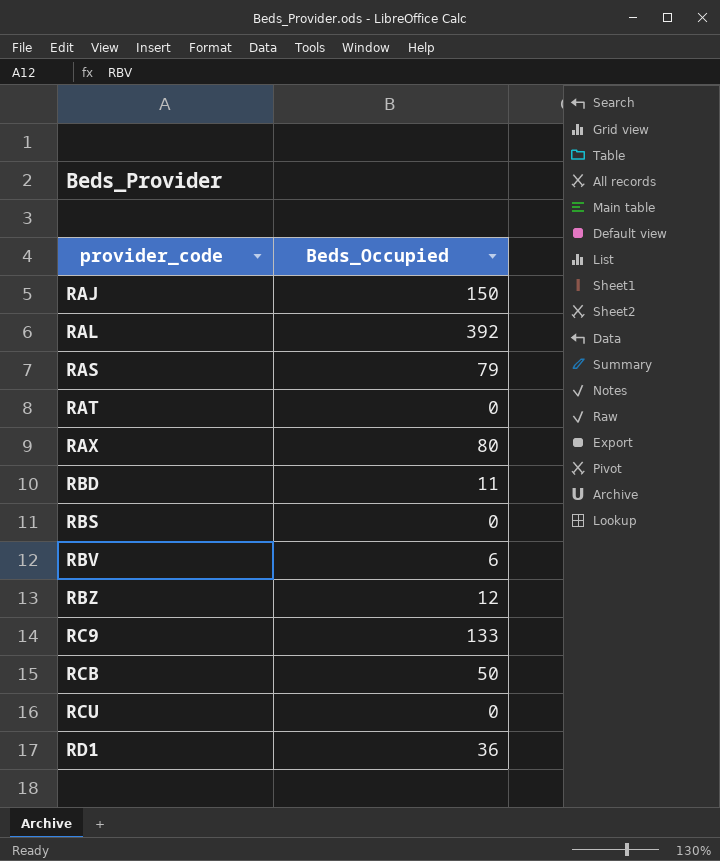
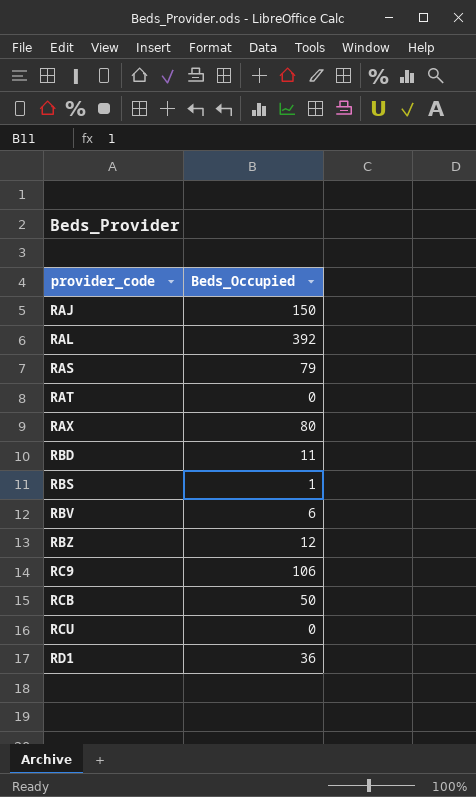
RBS | Beds_Occupied: 0 -> 1
RC9 | Beds_Occupied: 133 -> 106

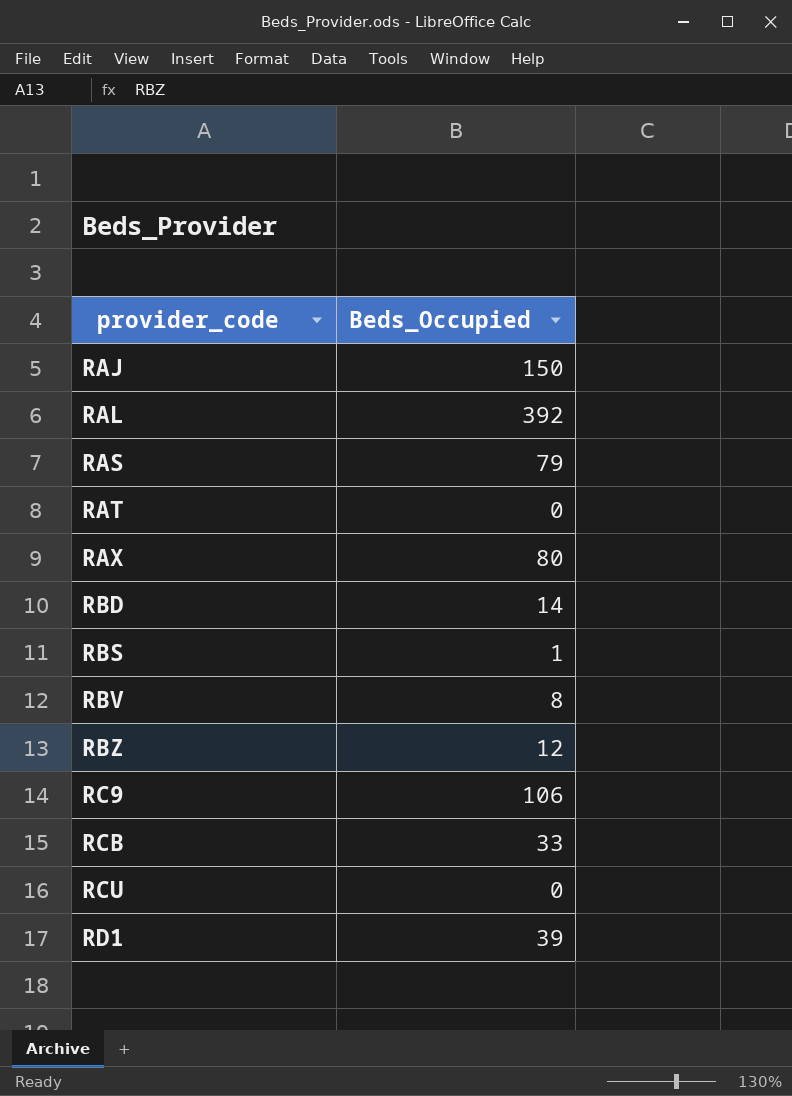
RBD | Beds_Occupied: 11 -> 14
RBV | Beds_Occupied: 6 -> 8
RCB | Beds_Occupied: 50 -> 33
RD1 | Beds_Occupied: 36 -> 39

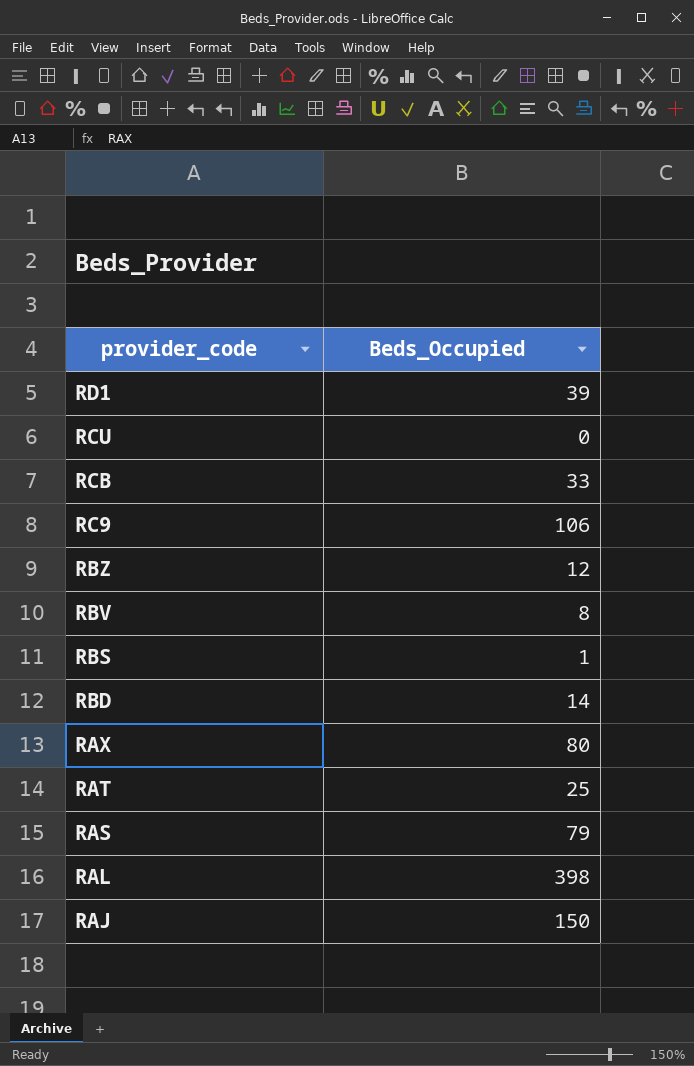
row order: provider_code ascending -> provider_code descending
RAT | Beds_Occupied: 0 -> 25
RAL | Beds_Occupied: 392 -> 398

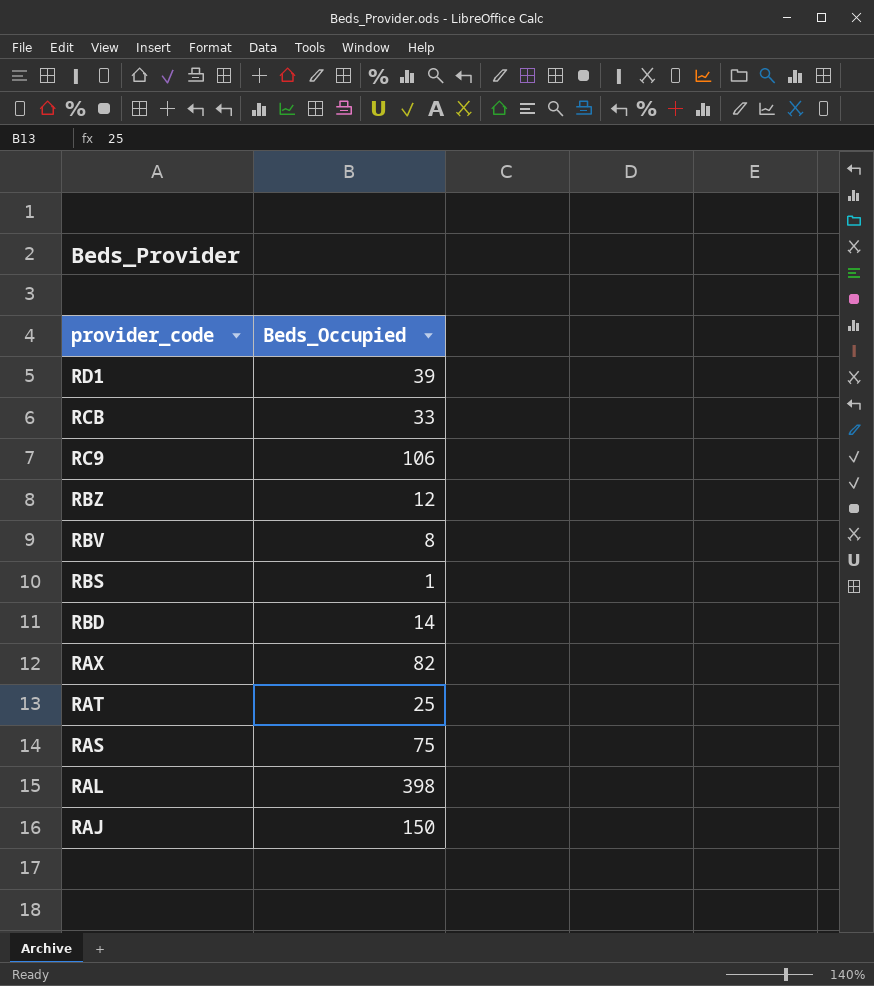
row RCU: 0 -> none
RAX | Beds_Occupied: 80 -> 82
RAS | Beds_Occupied: 79 -> 75

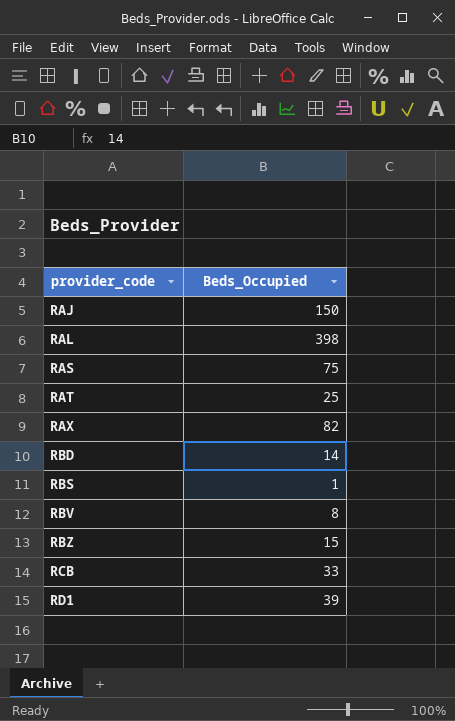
row order: provider_code descending -> provider_code ascending
row RC9: 106 -> none
RBZ | Beds_Occupied: 12 -> 15

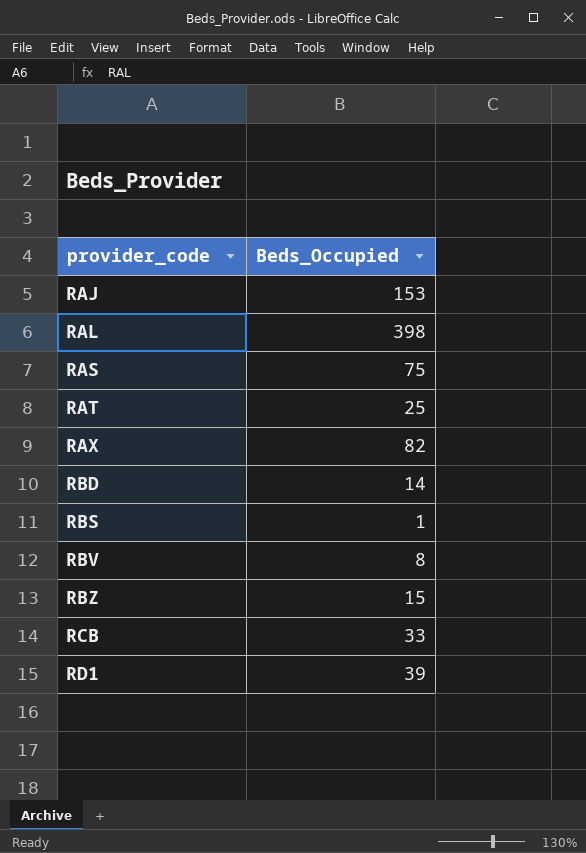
RAJ | Beds_Occupied: 150 -> 153

